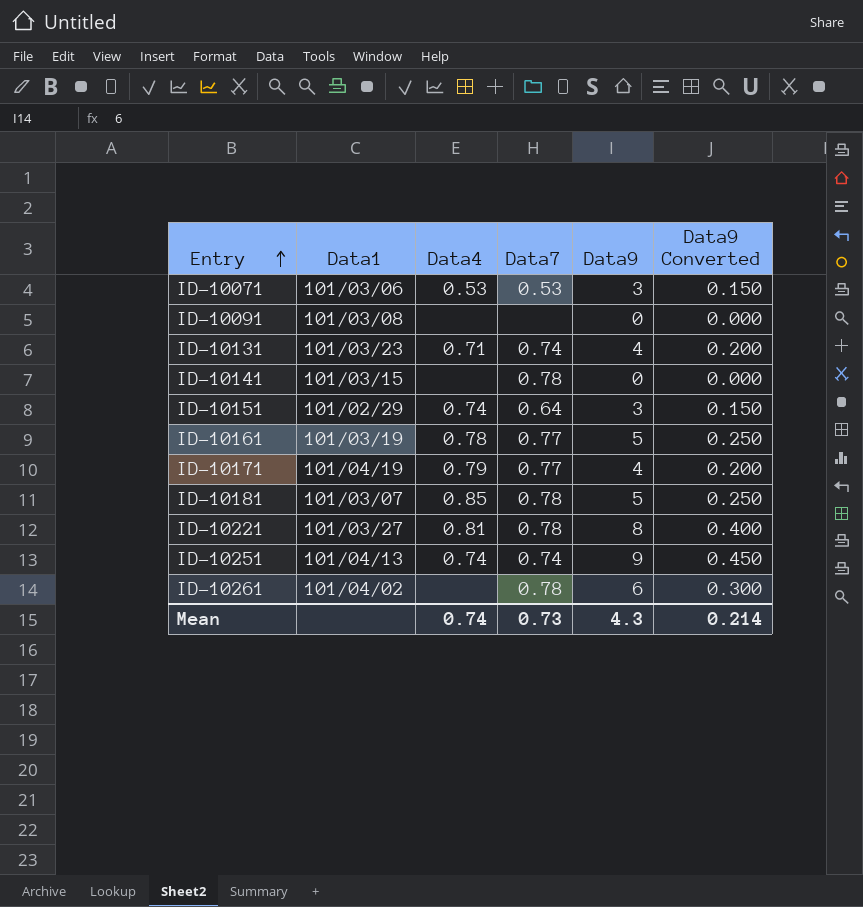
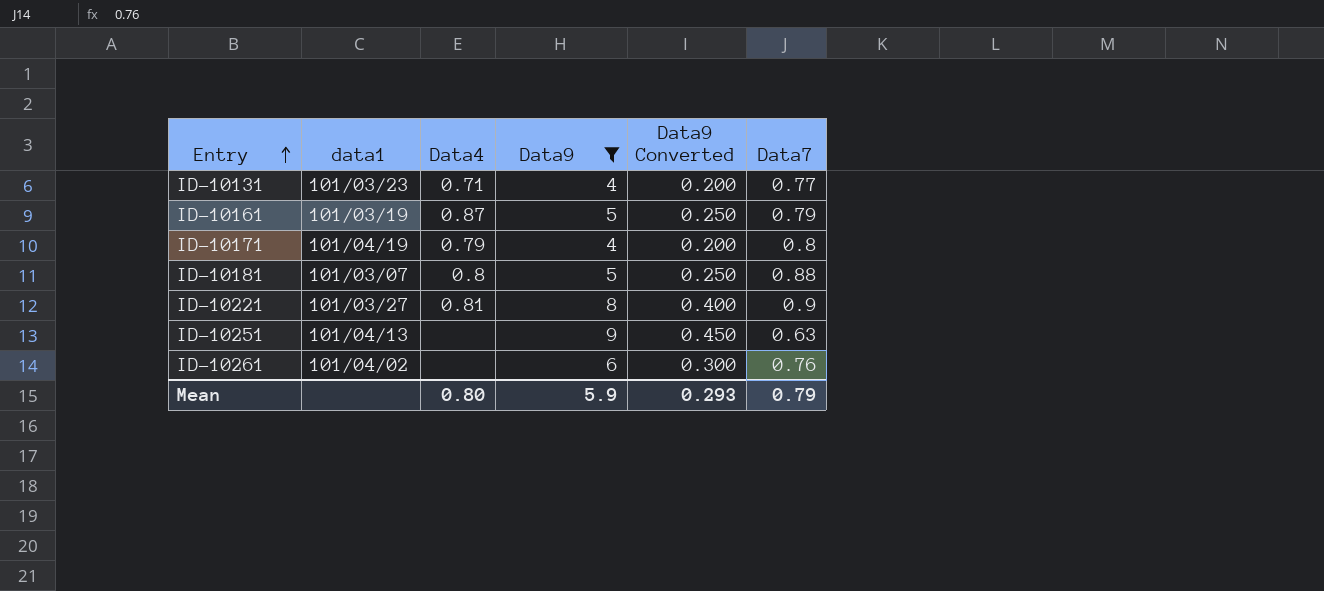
filter: none -> Data9 >= 4
column name: Data1 -> data1
column Data7 | position: 4 -> 6
ID-10131 | Data7: 0.74 -> 0.77
ID-10161 | Data4: 0.78 -> 0.87
ID-10161 | Data7: 0.77 -> 0.79
ID-10171 | Data7: 0.77 -> 0.8
ID-10181 | Data4: 0.85 -> 0.8
ID-10181 | Data7: 0.78 -> 0.88
ID-10221 | Data7: 0.78 -> 0.9
ID-10251 | Data4: 0.74 -> none
ID-10251 | Data7: 0.74 -> 0.63
ID-10261 | Data7: 0.78 -> 0.76
Mean | Data4: 0.74 -> 0.80
Mean | Data9: 4.3 -> 5.9
Mean | Data9 Converted: 0.214 -> 0.293
Mean | Data7: 0.73 -> 0.79

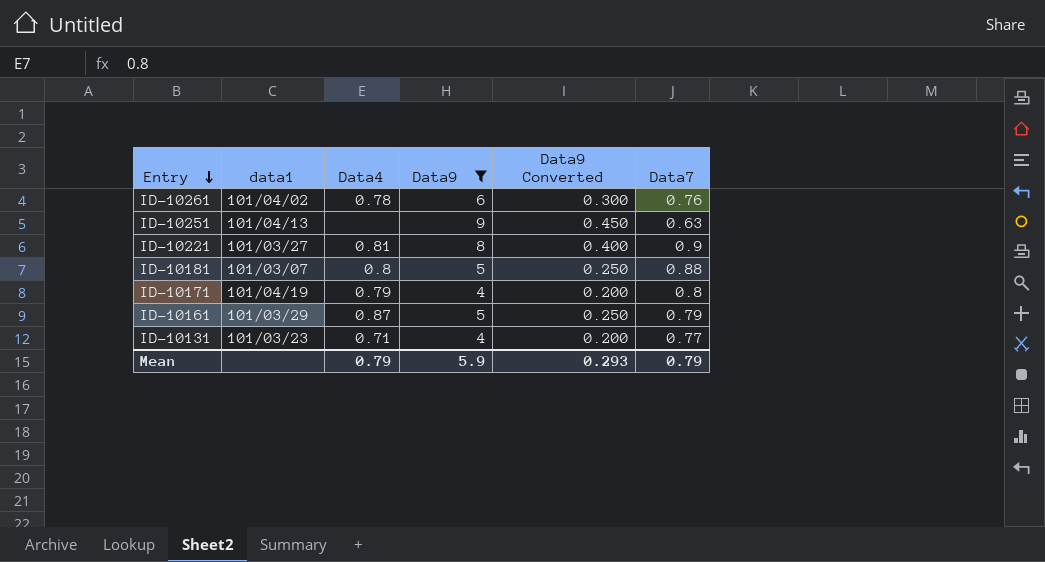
row order: Entry ascending -> Entry descending
ID-10261 | Data4: none -> 0.78
ID-10161 | data1: 101/03/19 -> 101/03/29
Mean | Data4: 0.80 -> 0.79

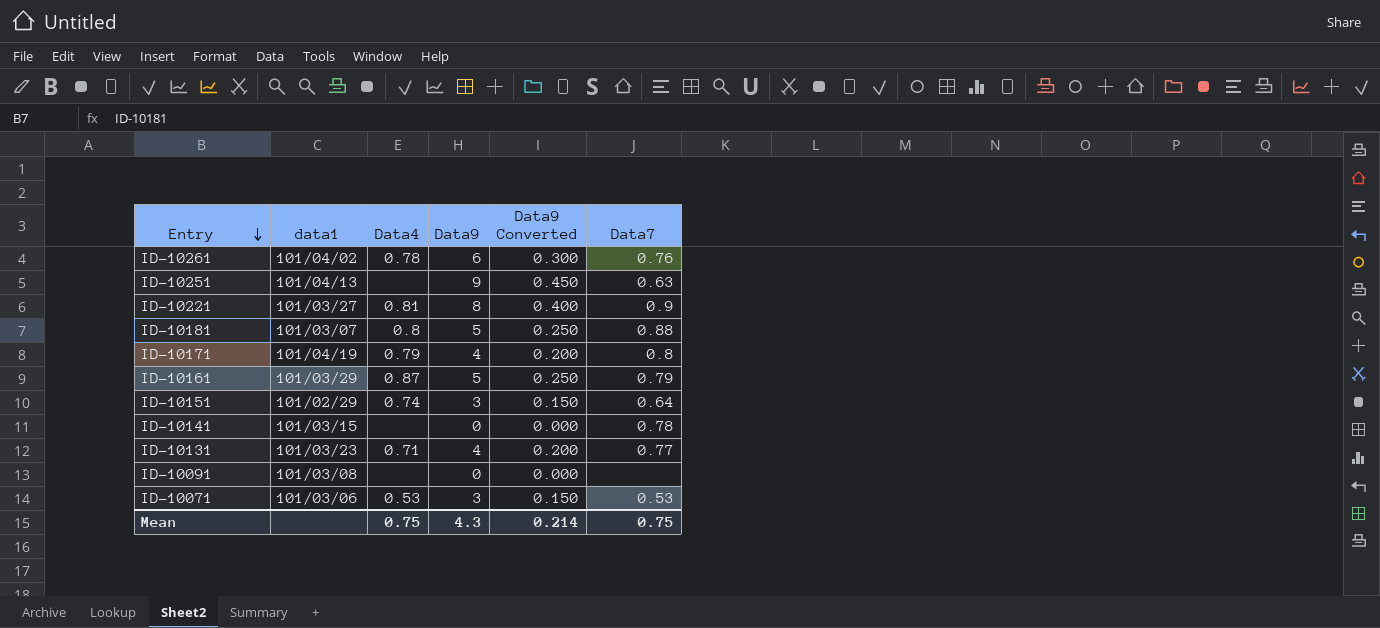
filter: Data9 >= 4 -> none
Mean | Data4: 0.79 -> 0.75
Mean | Data9: 5.9 -> 4.3
Mean | Data9 Converted: 0.293 -> 0.214
Mean | Data7: 0.79 -> 0.75

